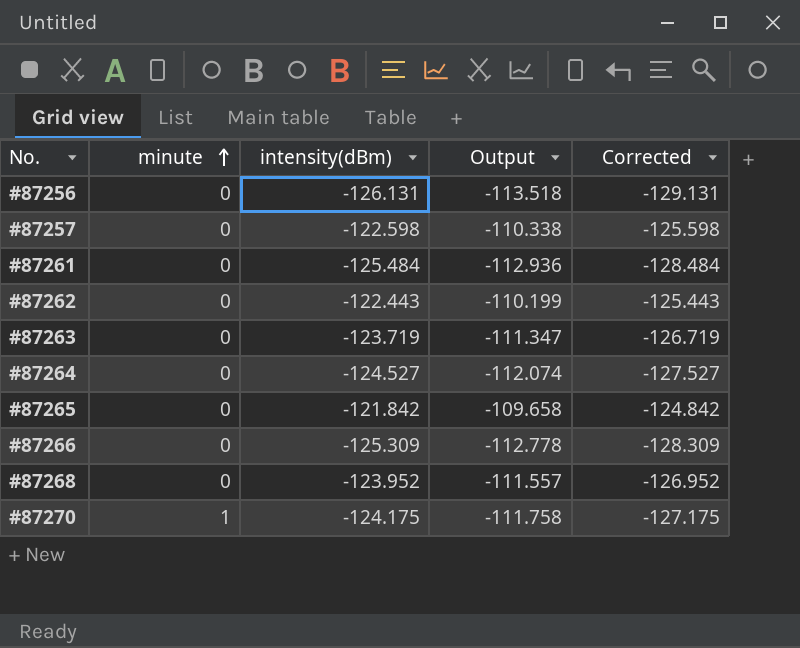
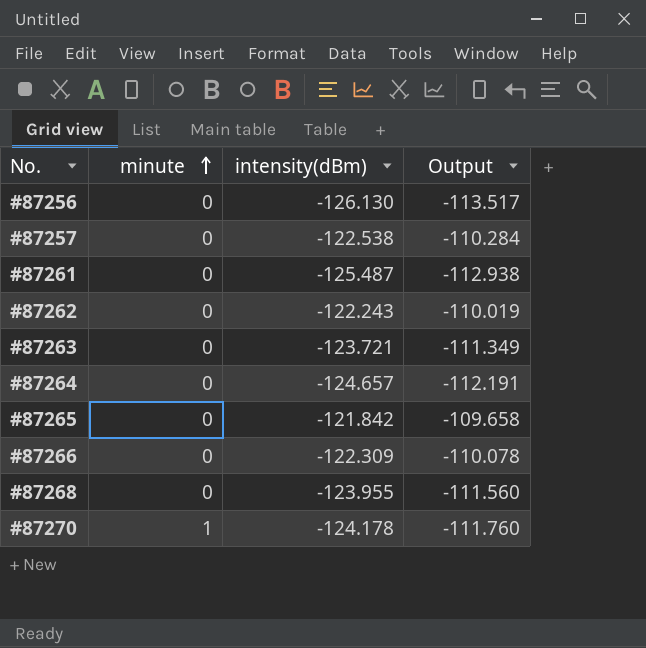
column Corrected | formula: [intensity(dBm)] - 3 -> none
#87256 | intensity(dBm): -126.131 -> -126.130
#87256 | Output: -113.518 -> -113.517
#87257 | intensity(dBm): -122.598 -> -122.538
#87257 | Output: -110.338 -> -110.284
#87261 | intensity(dBm): -125.484 -> -125.487
#87261 | Output: -112.936 -> -112.938
#87262 | intensity(dBm): -122.443 -> -122.243
#87262 | Output: -110.199 -> -110.019
#87263 | intensity(dBm): -123.719 -> -123.721
#87263 | Output: -111.347 -> -111.349
#87264 | intensity(dBm): -124.527 -> -124.657
#87264 | Output: -112.074 -> -112.191
#87266 | intensity(dBm): -125.309 -> -122.309
#87266 | Output: -112.778 -> -110.078
#87268 | intensity(dBm): -123.952 -> -123.955
#87268 | Output: -111.557 -> -111.560
#87270 | intensity(dBm): -124.175 -> -124.178
#87270 | Output: -111.758 -> -111.760

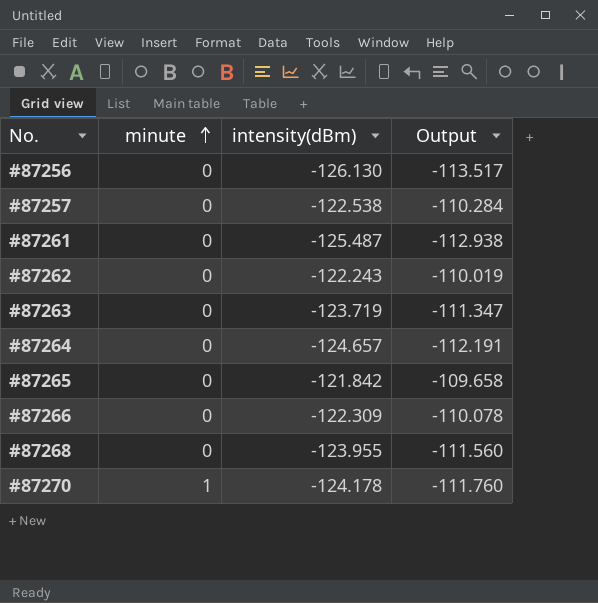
#87263 | intensity(dBm): -123.721 -> -123.719
#87263 | Output: -111.349 -> -111.347

